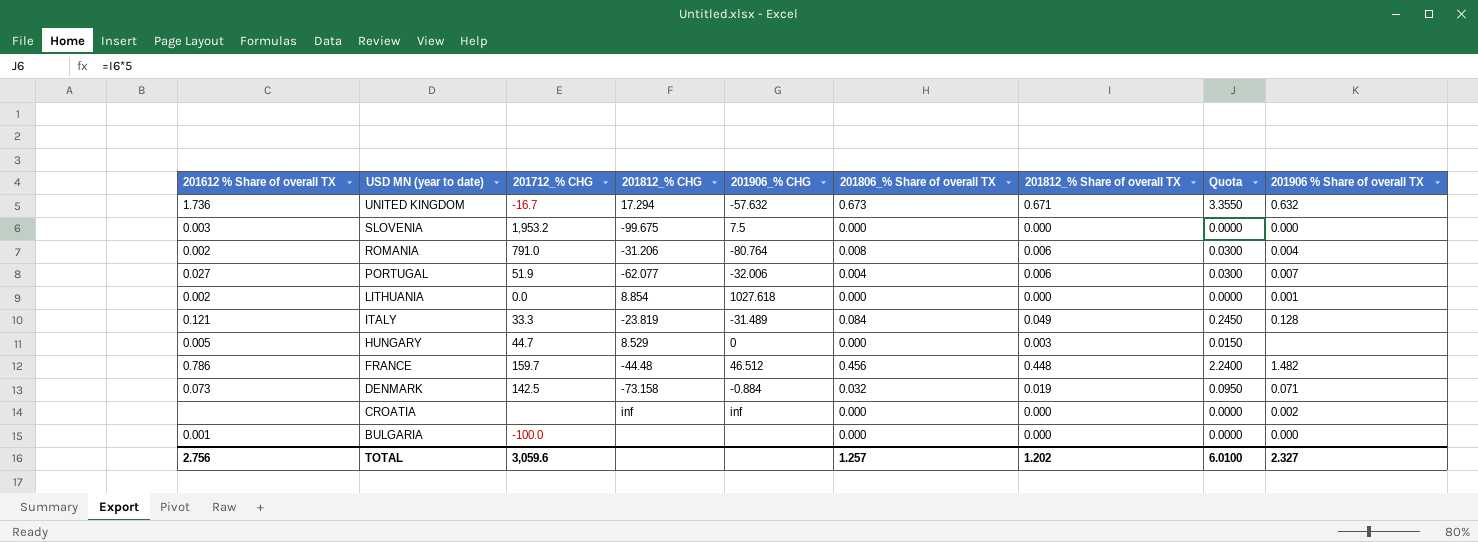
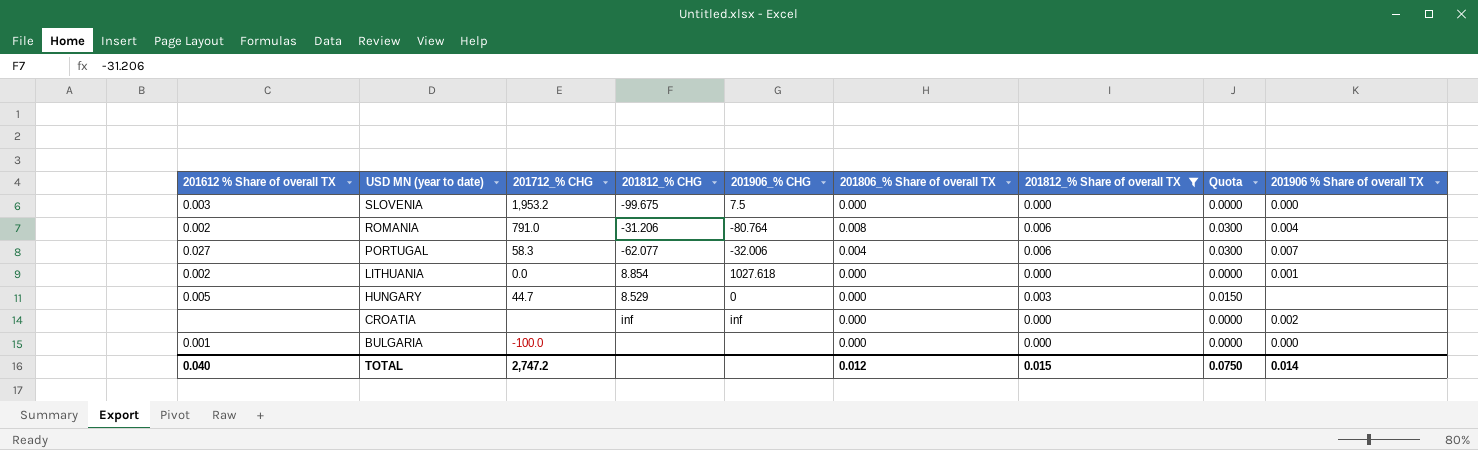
filter: none -> 201812_% Share of overall TX <= 0.006
PORTUGAL | 201712_% CHG: 51.9 -> 58.3
TOTAL | 201612 % Share of overall TX: 2.756 -> 0.040
TOTAL | 201712_% CHG: 3,059.6 -> 2,747.2
TOTAL | 201806_% Share of overall TX: 1.257 -> 0.012
TOTAL | 201812_% Share of overall TX: 1.202 -> 0.015
TOTAL | Quota: 6.0100 -> 0.0750
TOTAL | 201906 % Share of overall TX: 2.327 -> 0.014

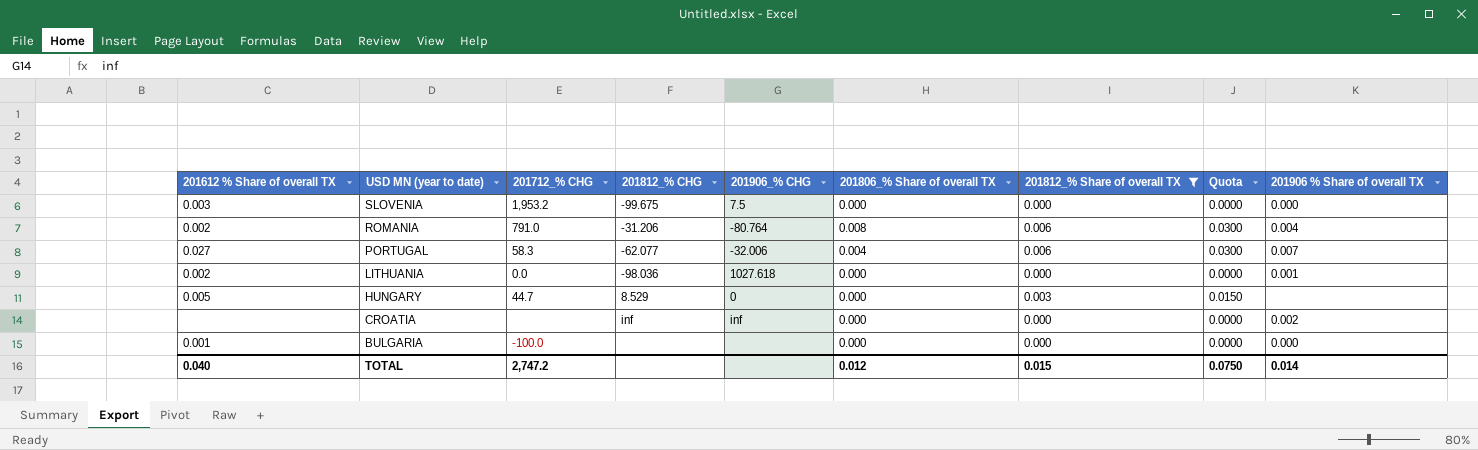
LITHUANIA | 201812_% CHG: 8.854 -> -98.036

